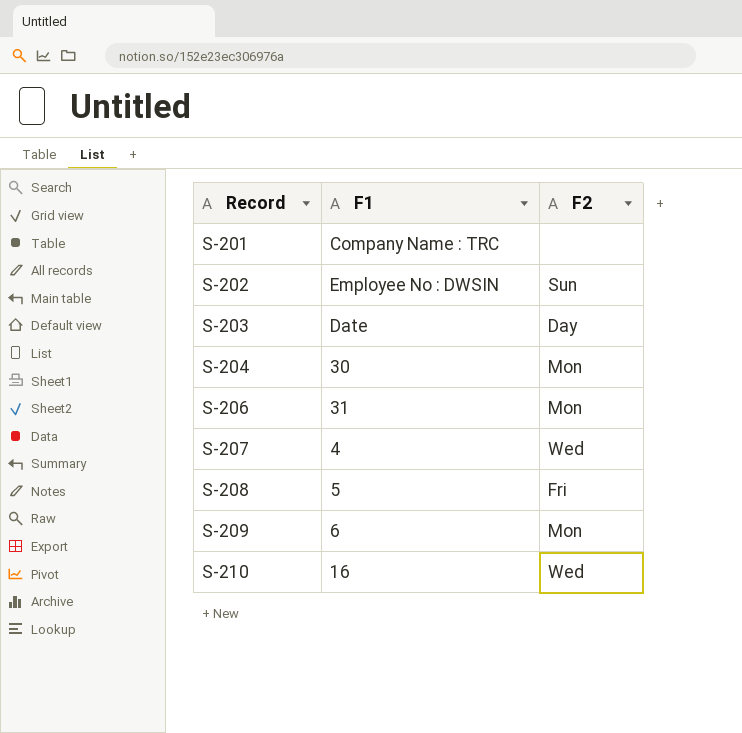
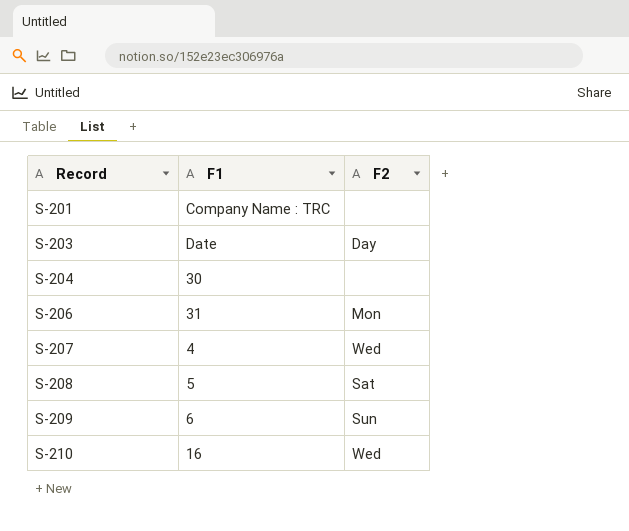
row S-202: Employee No : DWSIN | Sun -> none
S-204 | F2: Mon -> none
S-208 | F2: Fri -> Sat
S-209 | F2: Mon -> Sun

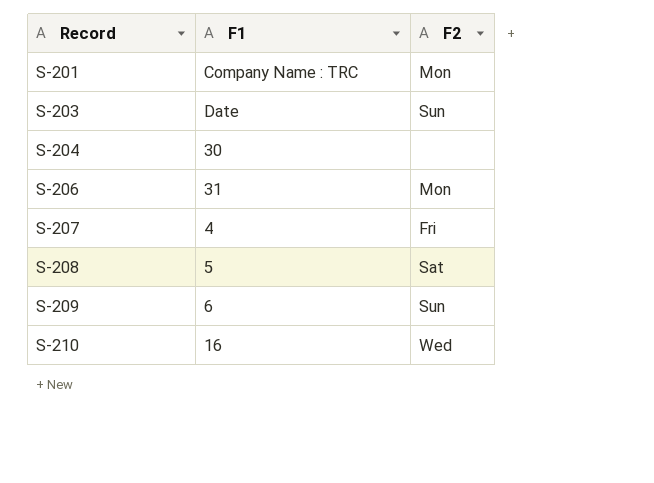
S-201 | F2: none -> Mon
S-203 | F2: Day -> Sun
S-207 | F2: Wed -> Fri

